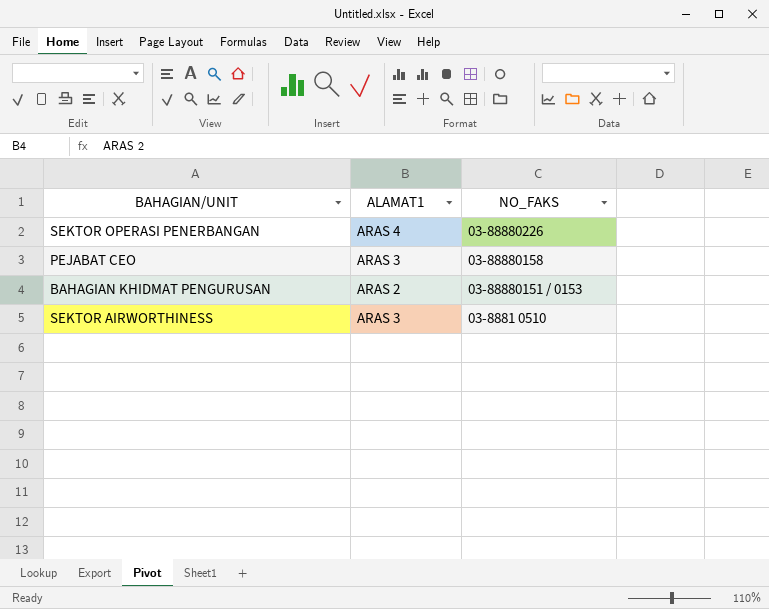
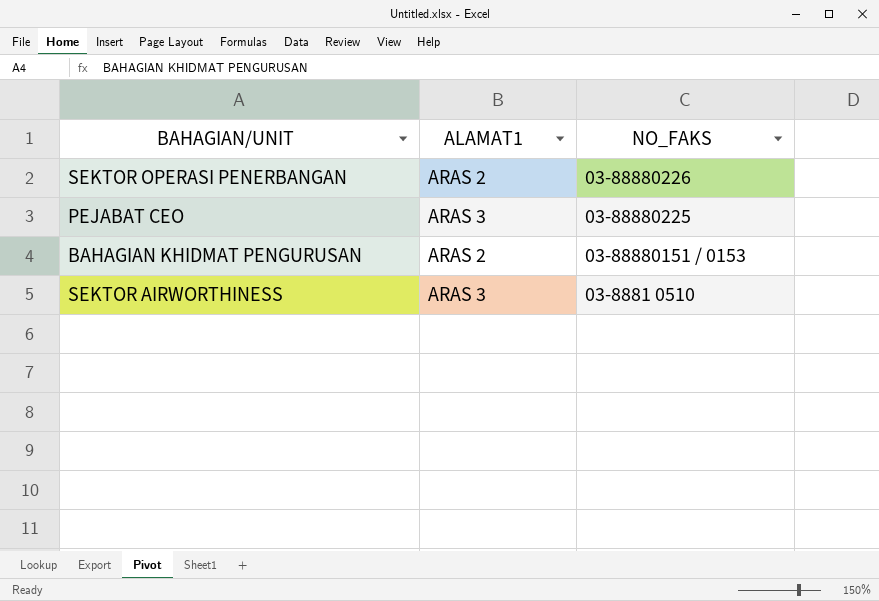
SEKTOR OPERASI PENERBANGAN | ALAMAT1: ARAS 4 -> ARAS 2
PEJABAT CEO | NO_FAKS: 03-88880158 -> 03-88880225

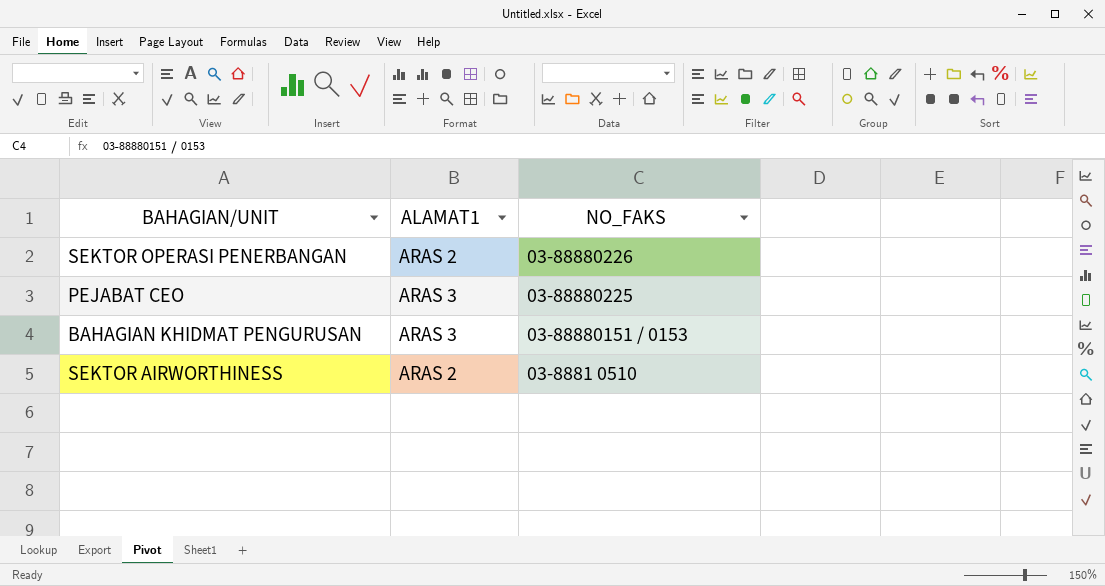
BAHAGIAN KHIDMAT PENGURUSAN | ALAMAT1: ARAS 2 -> ARAS 3
SEKTOR AIRWORTHINESS | ALAMAT1: ARAS 3 -> ARAS 2

